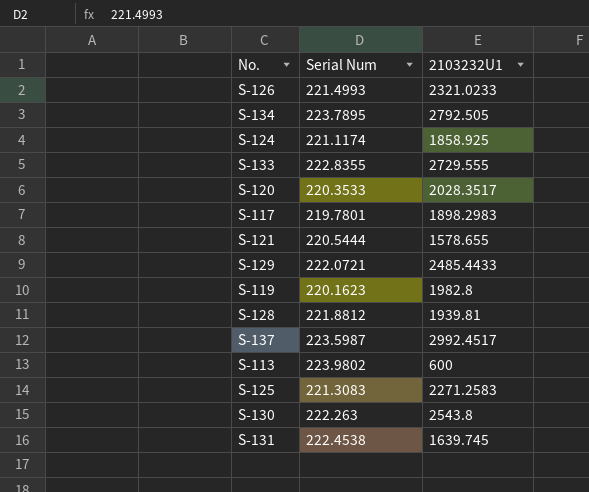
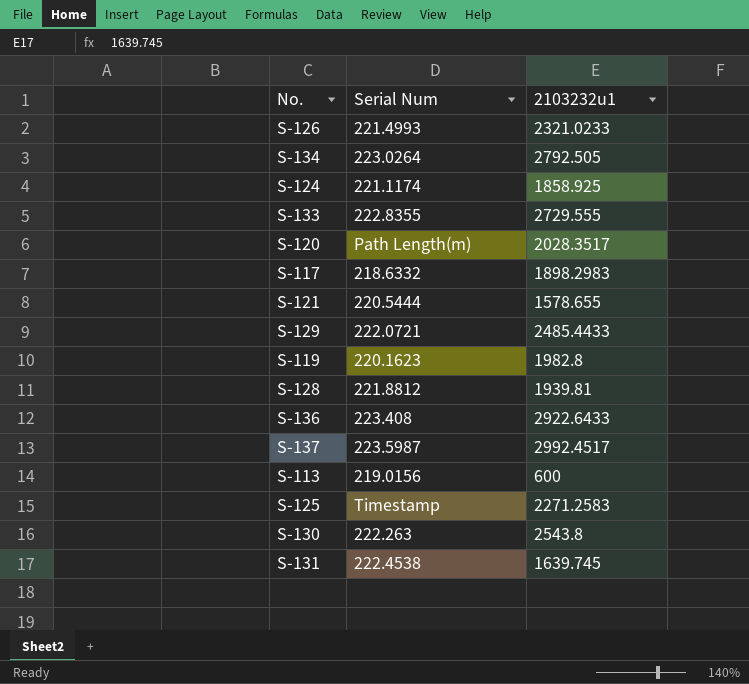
column name: 2103232U1 -> 2103232u1
S-134 | Serial Num: 223.7895 -> 223.0264
S-120 | Serial Num: 220.3533 -> Path Length(m)
S-117 | Serial Num: 219.7801 -> 218.6332
row S-136: none -> 223.408 | 2922.6433
S-113 | Serial Num: 223.9802 -> 219.0156
S-125 | Serial Num: 221.3083 -> Timestamp

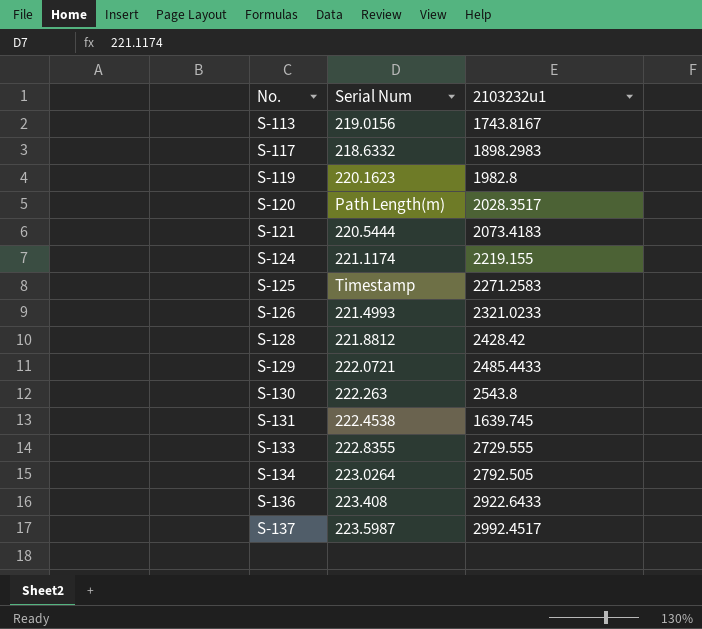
row order: none -> No. ascending
S-113 | 2103232u1: 600 -> 1743.8167
S-121 | 2103232u1: 1578.655 -> 2073.4183
S-124 | 2103232u1: 1858.925 -> 2219.155
S-128 | 2103232u1: 1939.81 -> 2428.42

